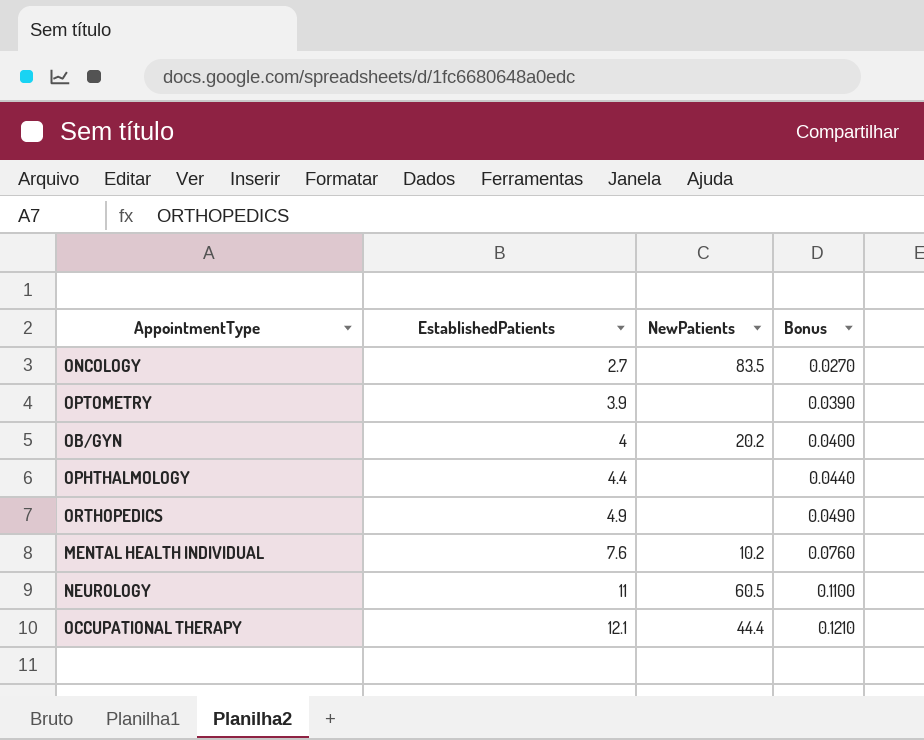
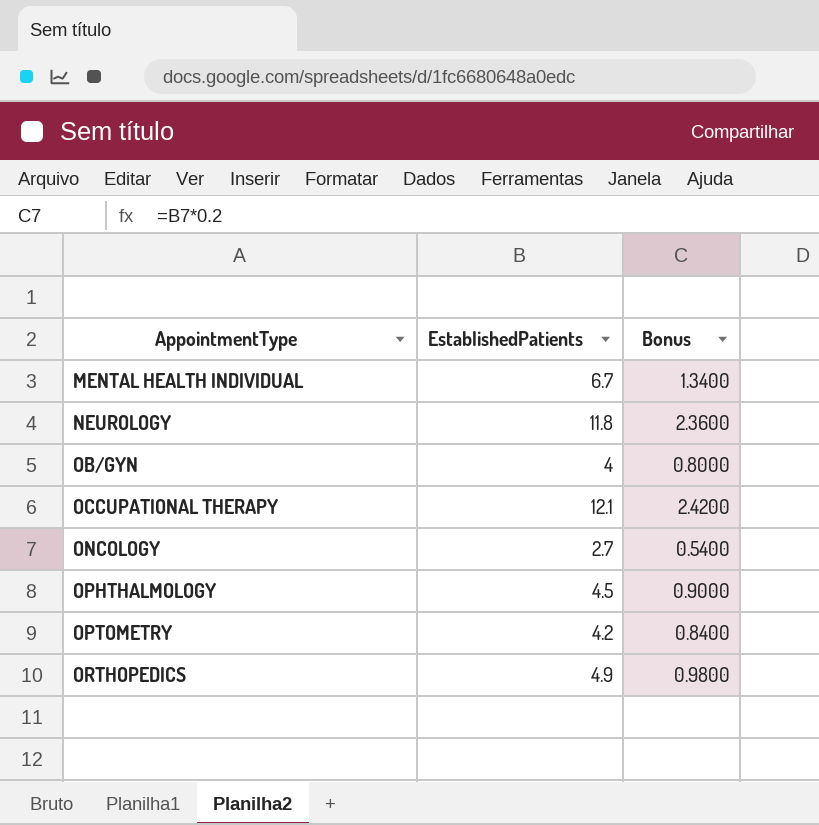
row order: EstablishedPatients ascending -> AppointmentType ascending
column NewPatients | position: 3 -> none
column Bonus | formula: [EstablishedPatients] * 0.01 -> [EstablishedPatients] * 0.2
MENTAL HEALTH INDIVIDUAL | EstablishedPatients: 7.6 -> 6.7
NEUROLOGY | EstablishedPatients: 11 -> 11.8
OPHTHALMOLOGY | EstablishedPatients: 4.4 -> 4.5
OPTOMETRY | EstablishedPatients: 3.9 -> 4.2

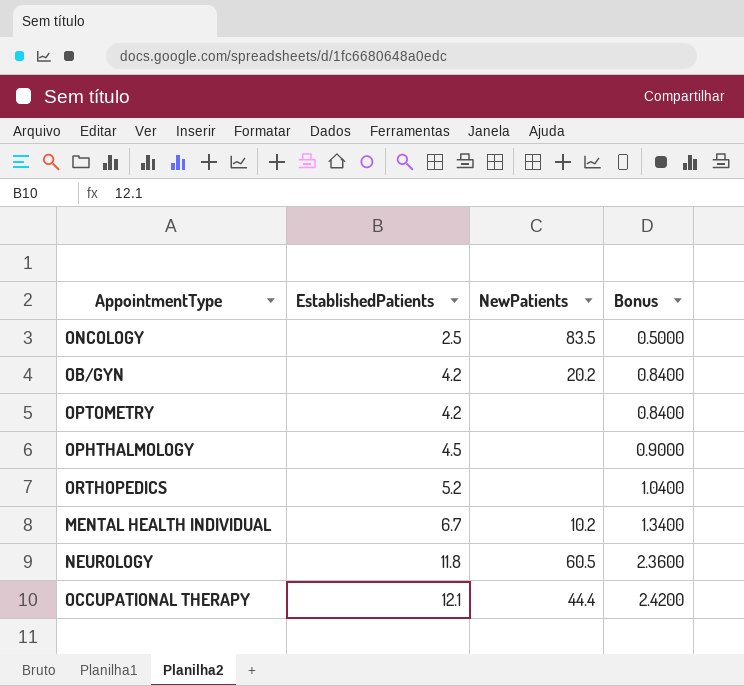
row order: AppointmentType ascending -> EstablishedPatients ascending
column NewPatients | position: none -> 3
ONCOLOGY | EstablishedPatients: 2.7 -> 2.5
ONCOLOGY | Bonus: 0.5400 -> 0.5000
OB/GYN | EstablishedPatients: 4 -> 4.2
OB/GYN | Bonus: 0.8000 -> 0.8400
ORTHOPEDICS | EstablishedPatients: 4.9 -> 5.2
ORTHOPEDICS | Bonus: 0.9800 -> 1.0400

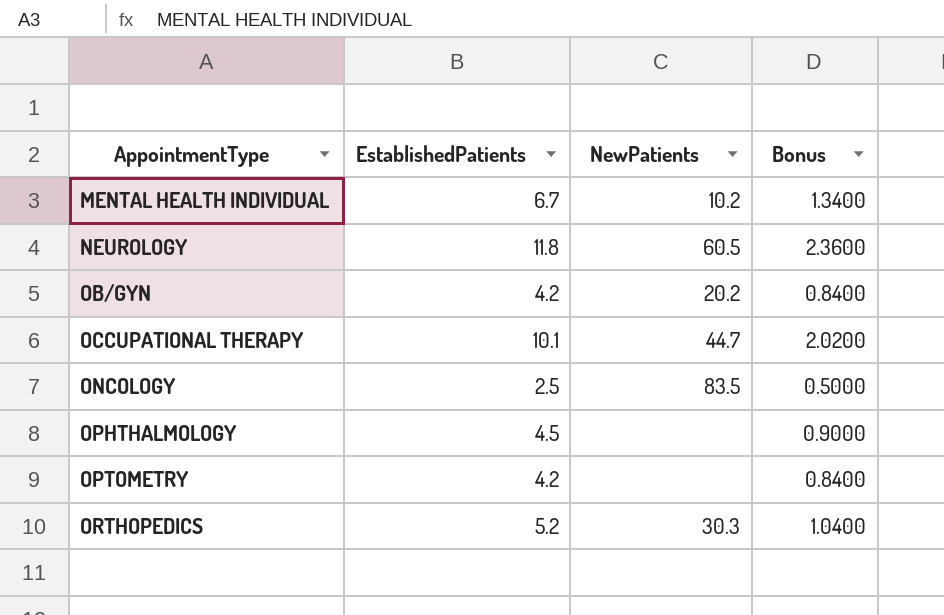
row order: EstablishedPatients ascending -> AppointmentType ascending
OCCUPATIONAL THERAPY | EstablishedPatients: 12.1 -> 10.1
OCCUPATIONAL THERAPY | NewPatients: 44.4 -> 44.7
OCCUPATIONAL THERAPY | Bonus: 2.4200 -> 2.0200
ORTHOPEDICS | NewPatients: none -> 30.3

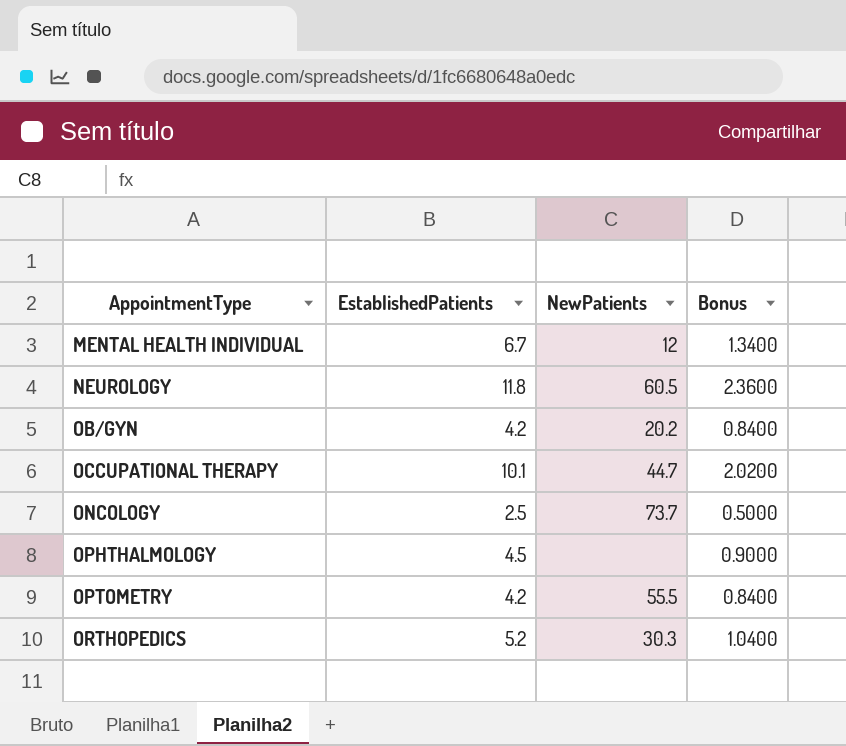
MENTAL HEALTH INDIVIDUAL | NewPatients: 10.2 -> 12
ONCOLOGY | NewPatients: 83.5 -> 73.7
OPTOMETRY | NewPatients: none -> 55.5

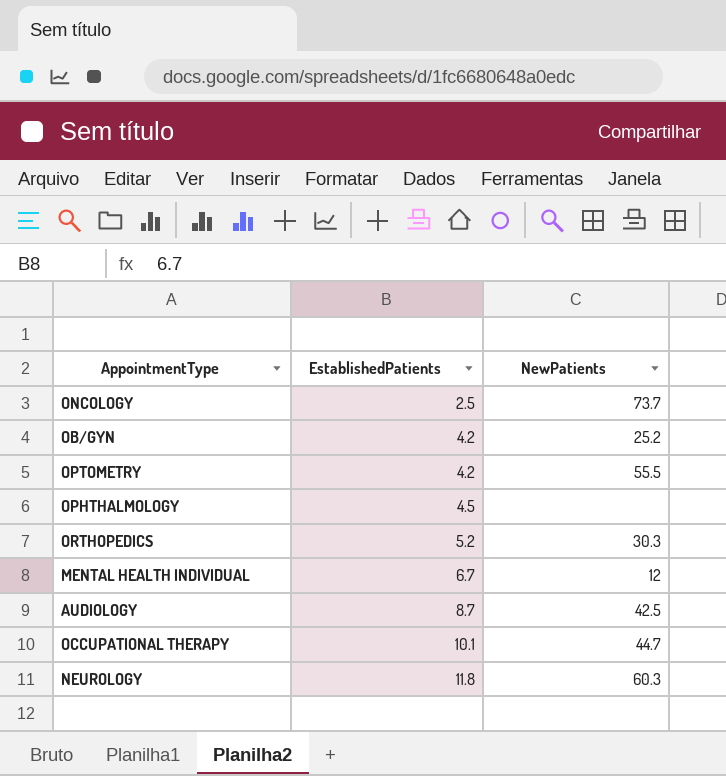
row order: AppointmentType ascending -> EstablishedPatients ascending
column Bonus | formula: [EstablishedPatients] * 0.2 -> none
OB/GYN | NewPatients: 20.2 -> 25.2
row AUDIOLOGY: none -> 8.7 | 42.5
NEUROLOGY | NewPatients: 60.5 -> 60.3

